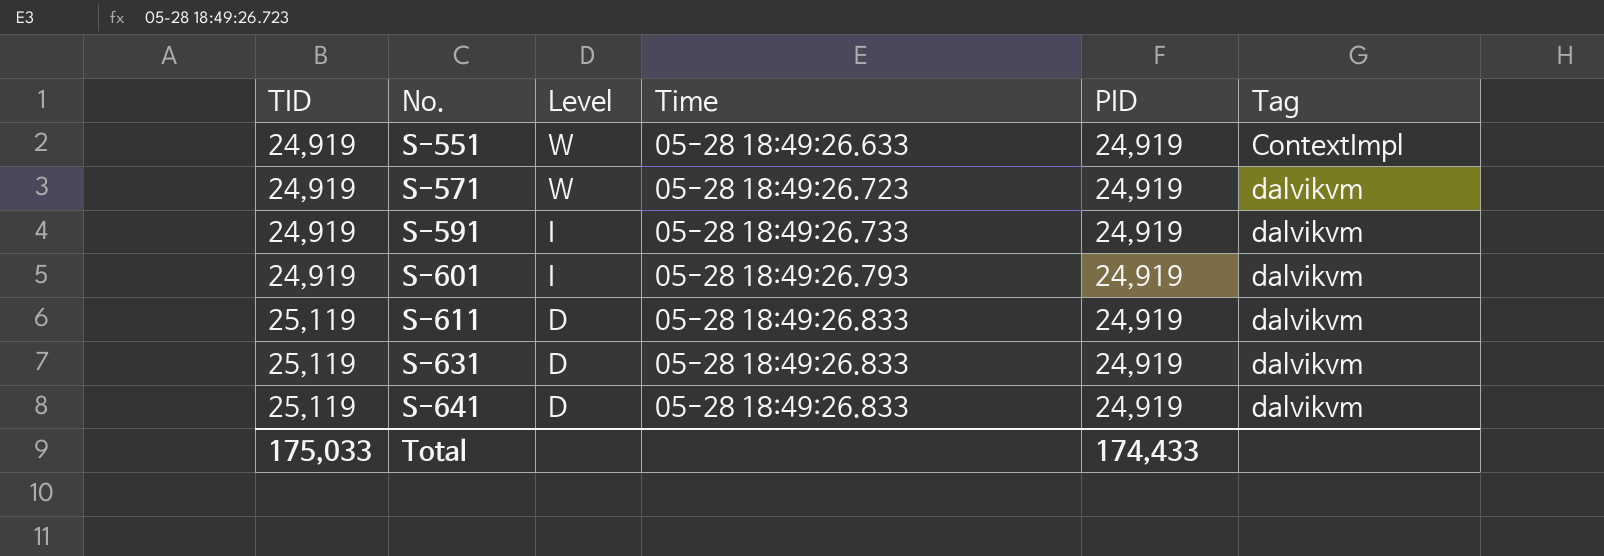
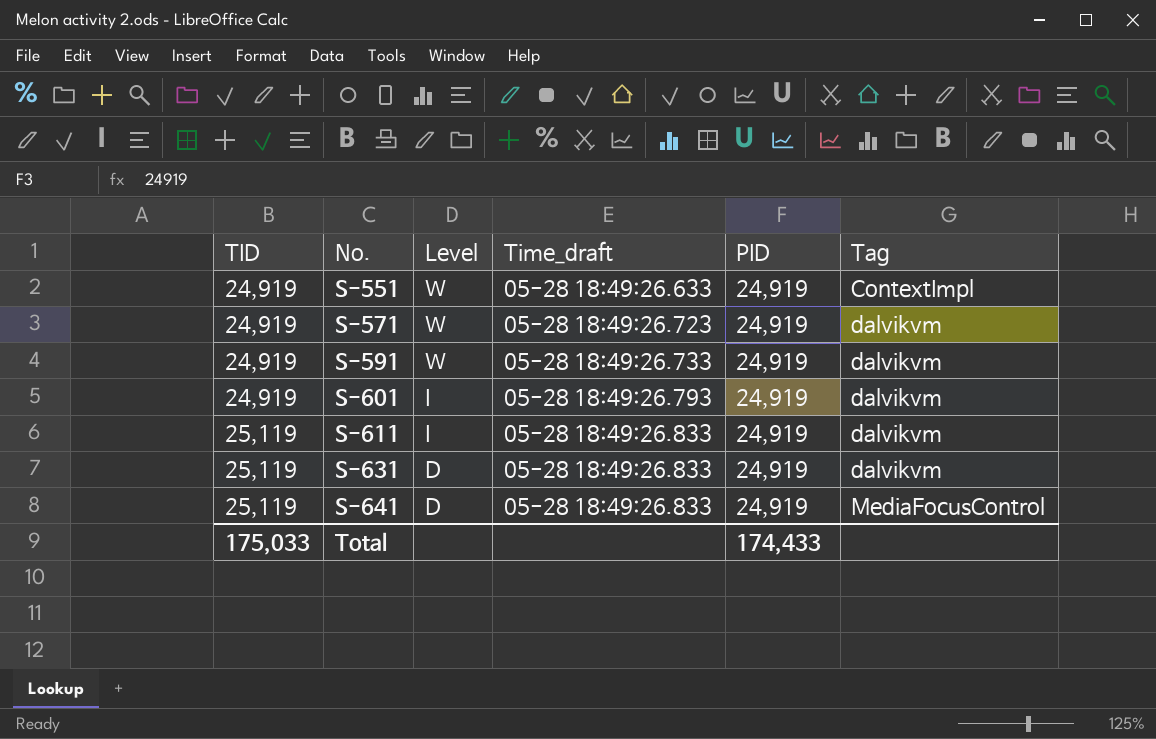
column name: Time -> Time_draft
S-591 | Level: I -> W
S-611 | Level: D -> I
S-641 | Tag: dalvikvm -> MediaFocusControl

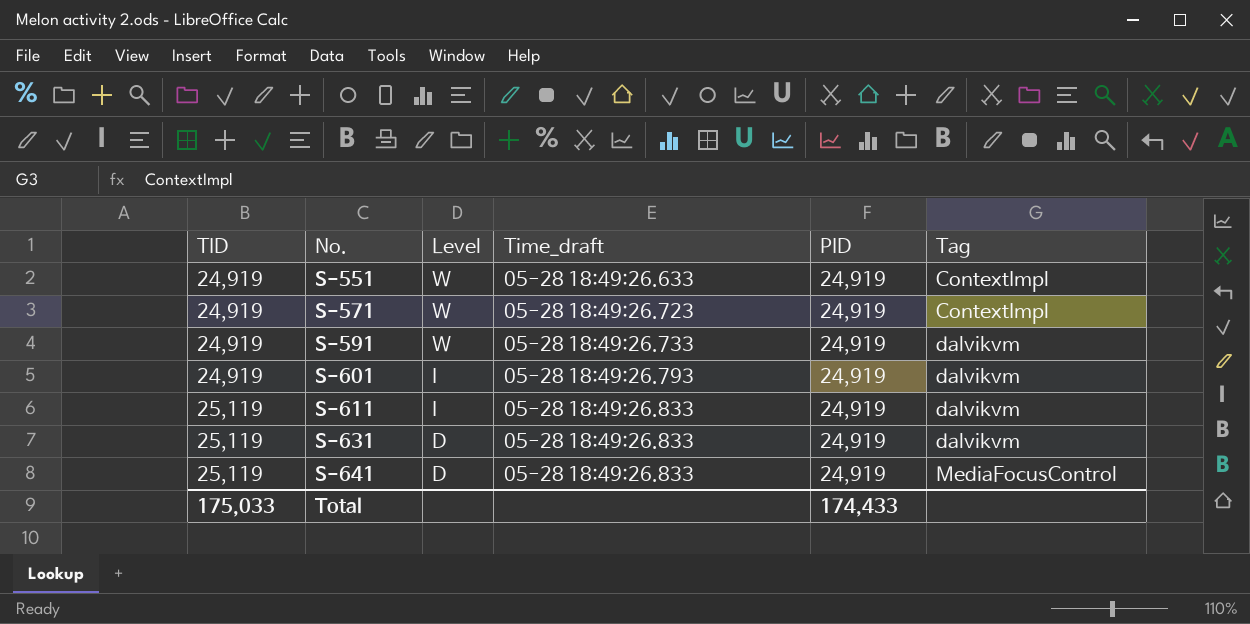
S-571 | Tag: dalvikvm -> ContextImpl

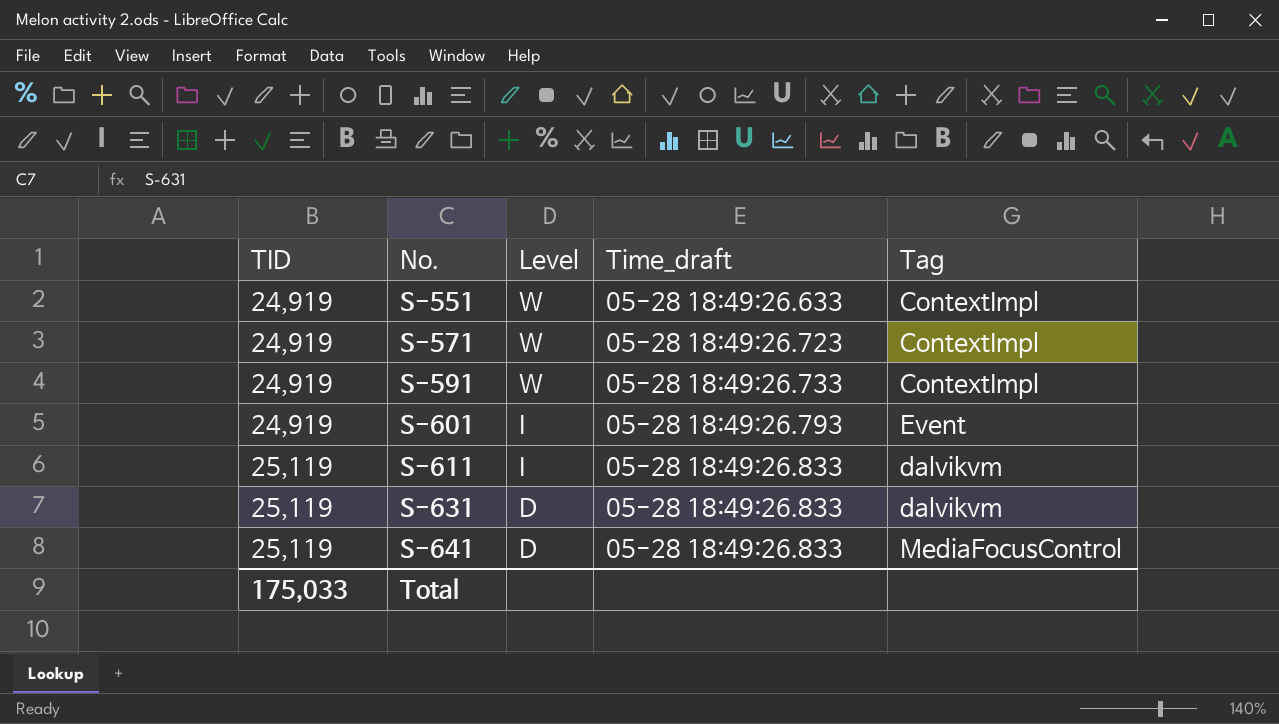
column PID | position: 5 -> none
S-591 | Tag: dalvikvm -> ContextImpl
S-601 | Tag: dalvikvm -> Event

